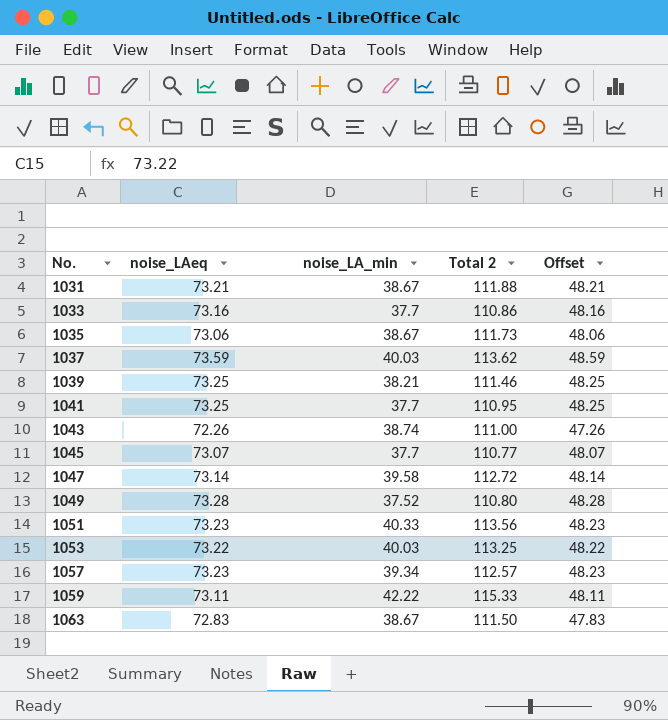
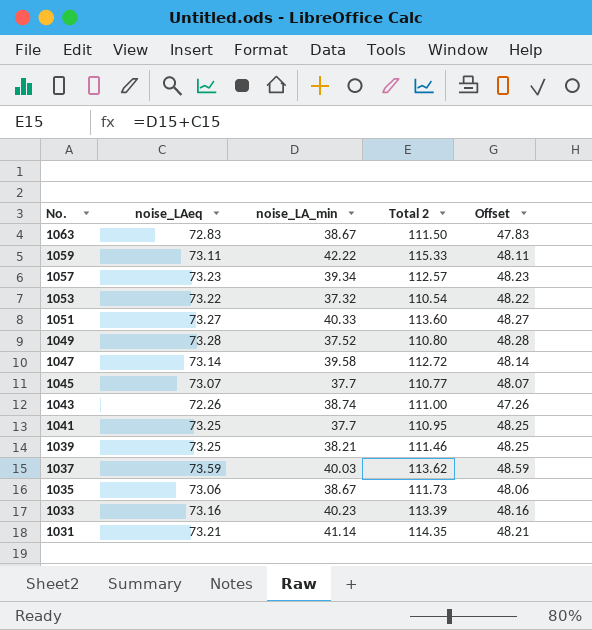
row order: No. ascending -> No. descending
1053 | noise_LA_min: 40.03 -> 37.32
1053 | Total 2: 113.25 -> 110.54
1051 | noise_LAeq: 73.23 -> 73.27
1051 | Total 2: 113.56 -> 113.60
1051 | Offset: 48.23 -> 48.27
1033 | noise_LA_min: 37.7 -> 40.23
1033 | Total 2: 110.86 -> 113.39
1031 | noise_LA_min: 38.67 -> 41.14
1031 | Total 2: 111.88 -> 114.35

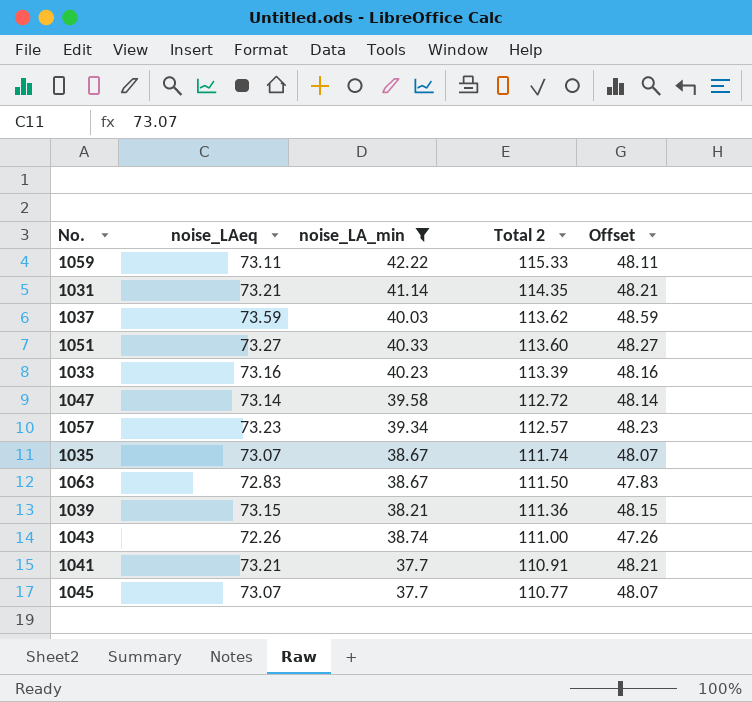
filter: none -> noise_LA_min >= 37.7
row order: No. descending -> Total 2 descending
1035 | noise_LAeq: 73.06 -> 73.07
1035 | Total 2: 111.73 -> 111.74
1035 | Offset: 48.06 -> 48.07
1039 | noise_LAeq: 73.25 -> 73.15
1039 | Total 2: 111.46 -> 111.36
1039 | Offset: 48.25 -> 48.15
1041 | noise_LAeq: 73.25 -> 73.21
1041 | Total 2: 110.95 -> 110.91
1041 | Offset: 48.25 -> 48.21

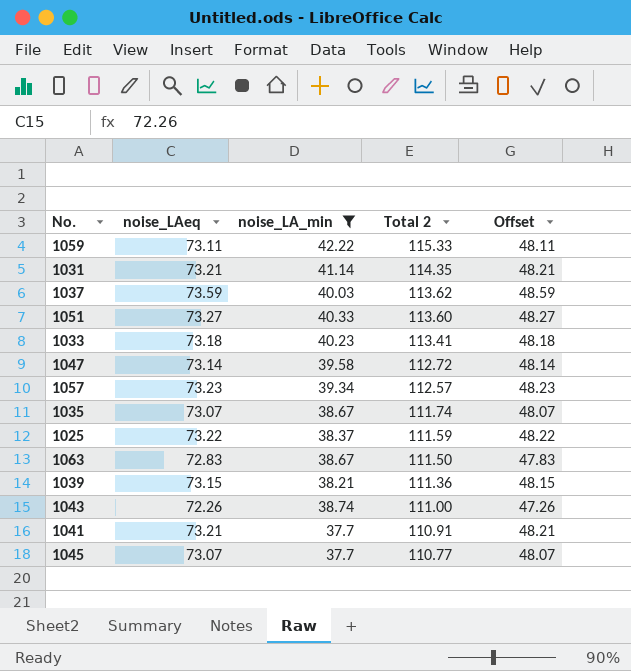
1033 | noise_LAeq: 73.16 -> 73.18
1033 | Total 2: 113.39 -> 113.41
1033 | Offset: 48.16 -> 48.18
row 1025: none -> 73.22 | 38.37 | 111.59 | 48.22

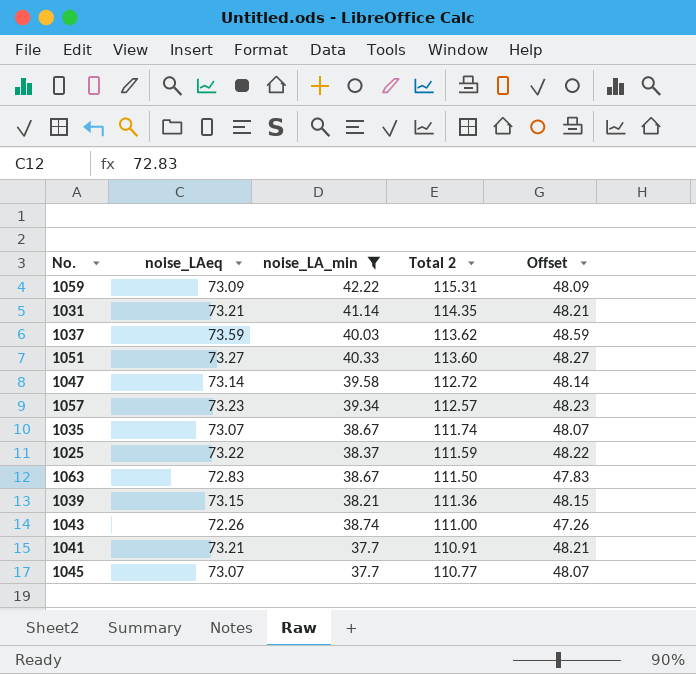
row 1033: 73.18 | 40.23 | 113.41 | 48.18 -> none
1059 | noise_LAeq: 73.11 -> 73.09
1059 | Total 2: 115.33 -> 115.31
1059 | Offset: 48.11 -> 48.09

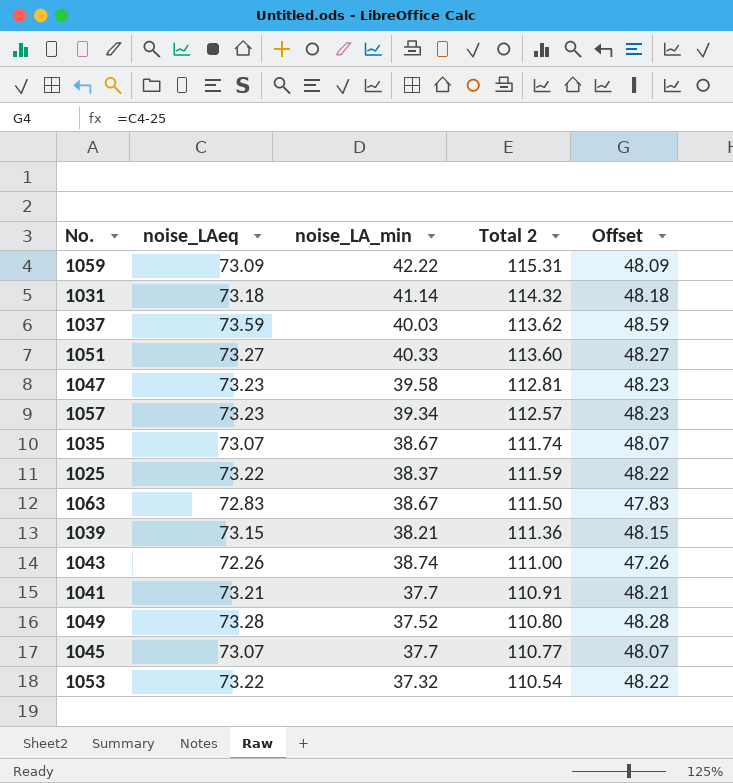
filter: noise_LA_min >= 37.7 -> none
1031 | noise_LAeq: 73.21 -> 73.18
1031 | Total 2: 114.35 -> 114.32
1031 | Offset: 48.21 -> 48.18
1047 | noise_LAeq: 73.14 -> 73.23
1047 | Total 2: 112.72 -> 112.81
1047 | Offset: 48.14 -> 48.23

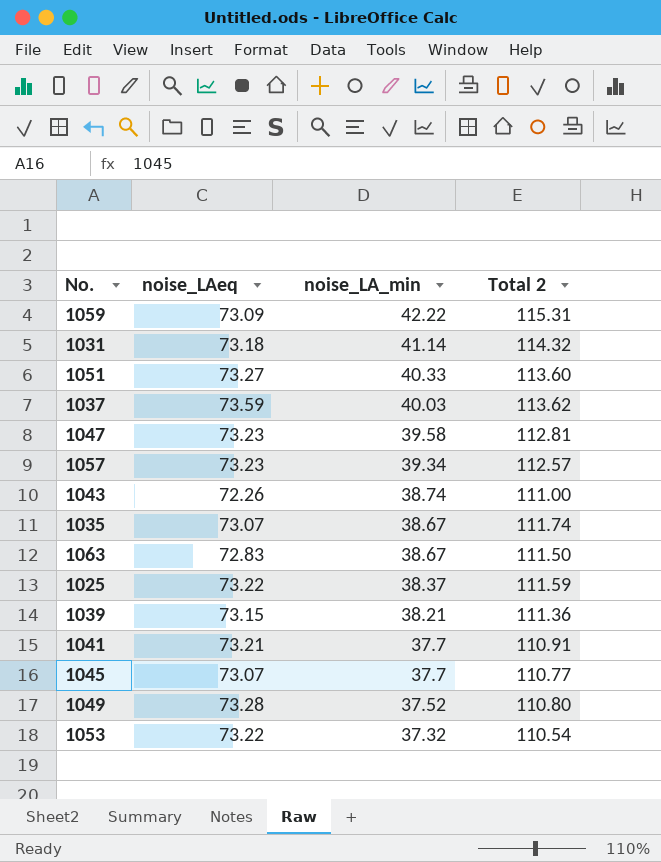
row order: Total 2 descending -> noise_LA_min descending
column Offset | formula: [noise_LAeq] - 25 -> none

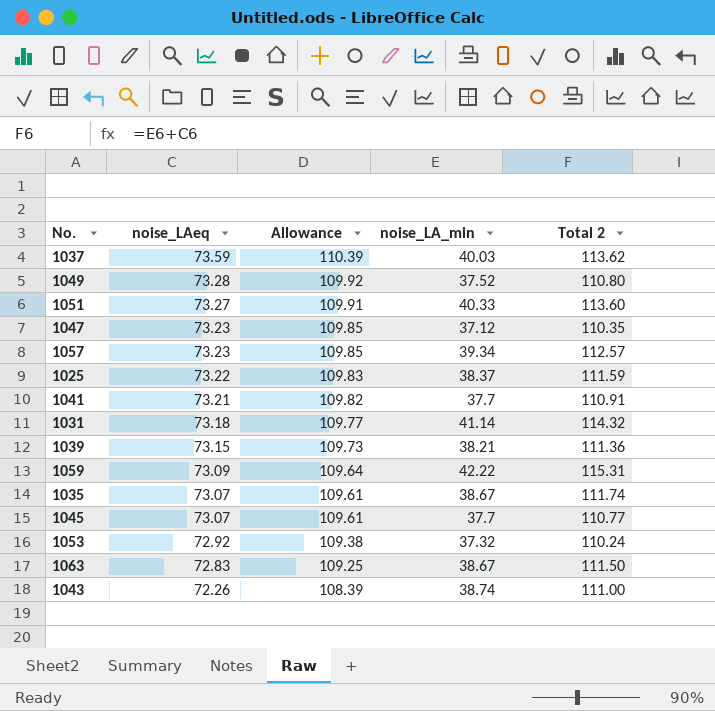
row order: noise_LA_min descending -> noise_LAeq descending
column Allowance | formula: none -> [noise_LAeq] * 1.5
1047 | noise_LA_min: 39.58 -> 37.12
1047 | Total 2: 112.81 -> 110.35
1053 | noise_LAeq: 73.22 -> 72.92
1053 | Total 2: 110.54 -> 110.24

